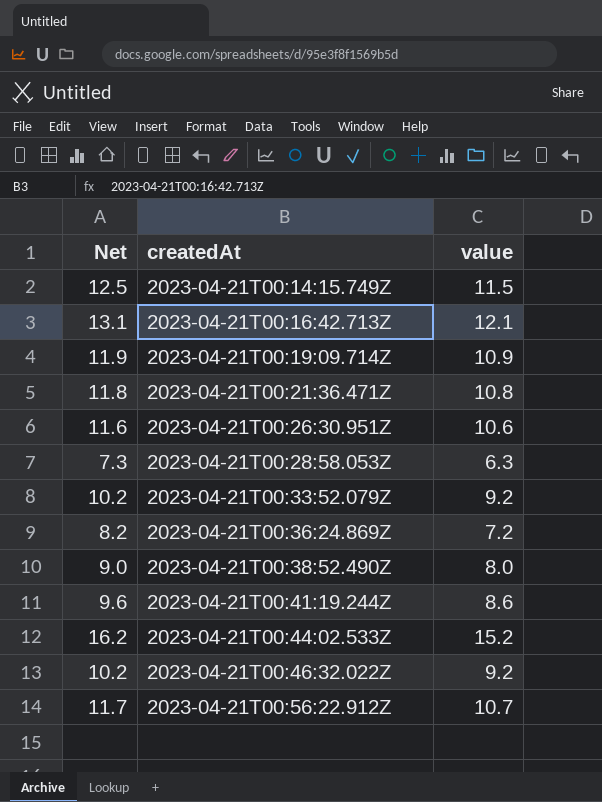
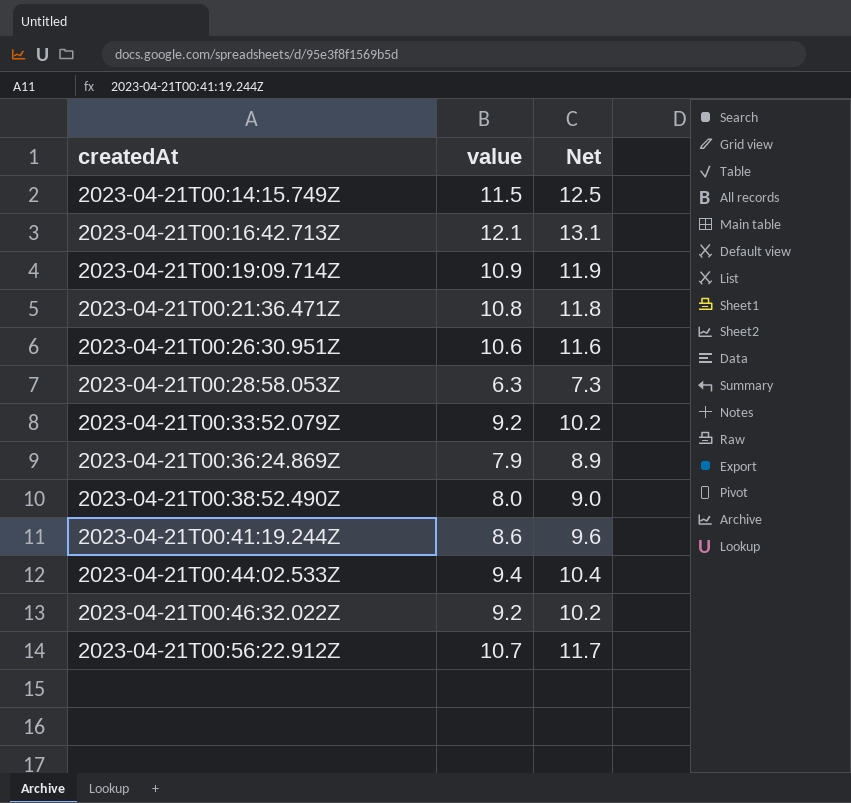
column Net | position: 1 -> 3
2023-04-21T00:36:24.869Z | value: 7.2 -> 7.9
2023-04-21T00:36:24.869Z | Net: 8.2 -> 8.9
2023-04-21T00:44:02.533Z | value: 15.2 -> 9.4
2023-04-21T00:44:02.533Z | Net: 16.2 -> 10.4

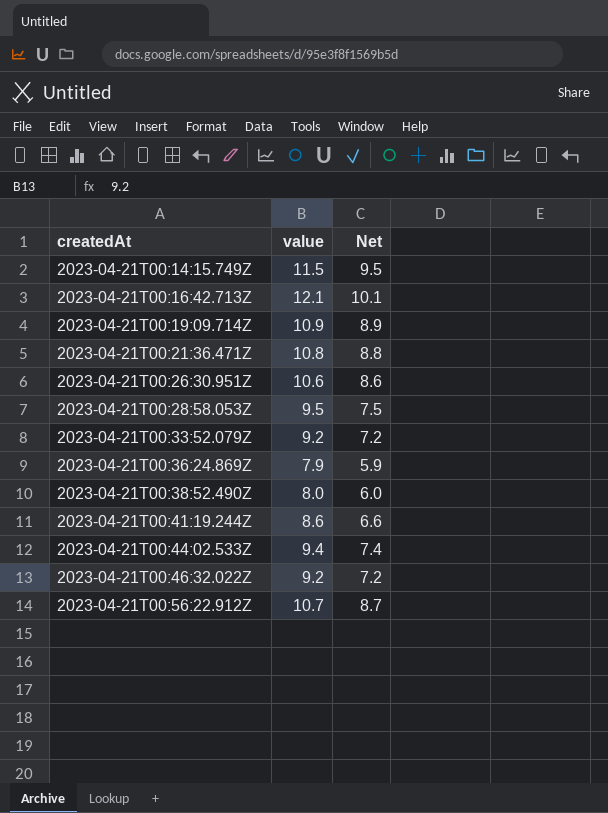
column Net | formula: [value] + 1 -> [value] - 2
2023-04-21T00:28:58.053Z | value: 6.3 -> 9.5

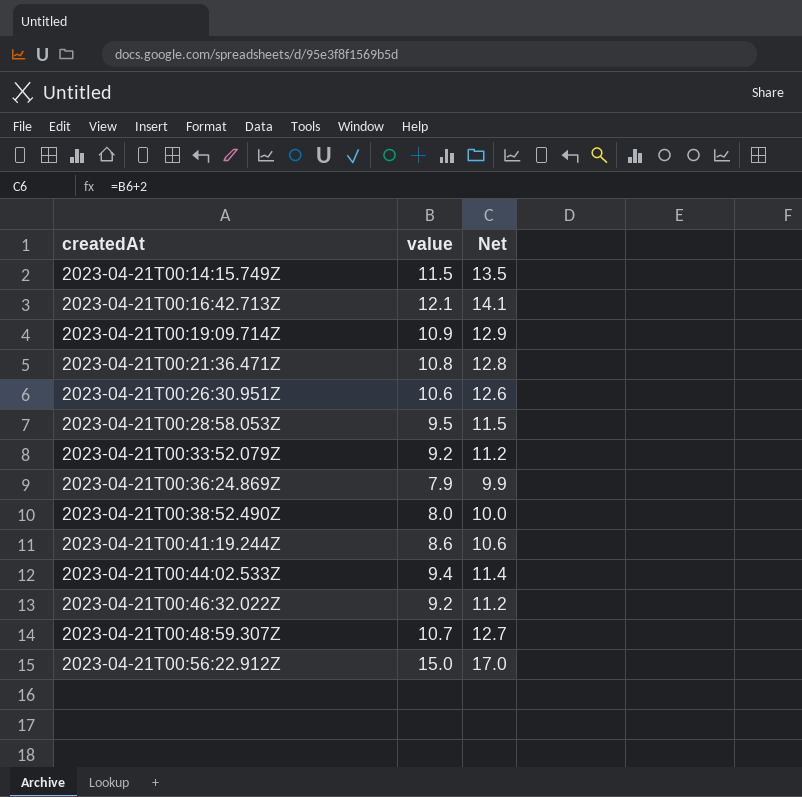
column Net | formula: [value] - 2 -> [value] + 2
row 2023-04-21T00:48:59.307Z: none -> 10.7 | 12.7
2023-04-21T00:56:22.912Z | value: 10.7 -> 15.0

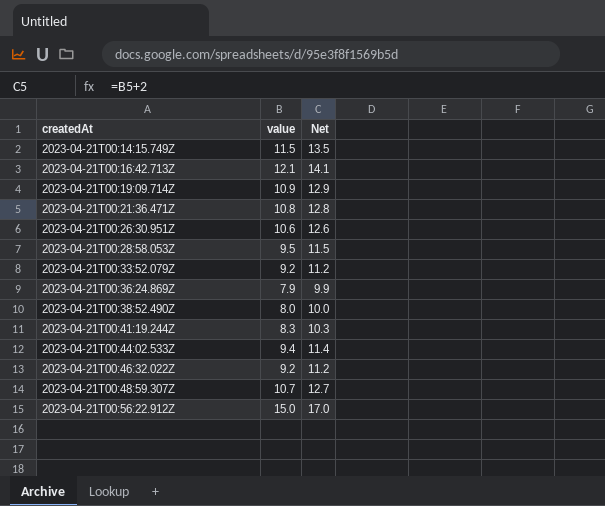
2023-04-21T00:41:19.244Z | value: 8.6 -> 8.3
2023-04-21T00:41:19.244Z | Net: 10.6 -> 10.3

